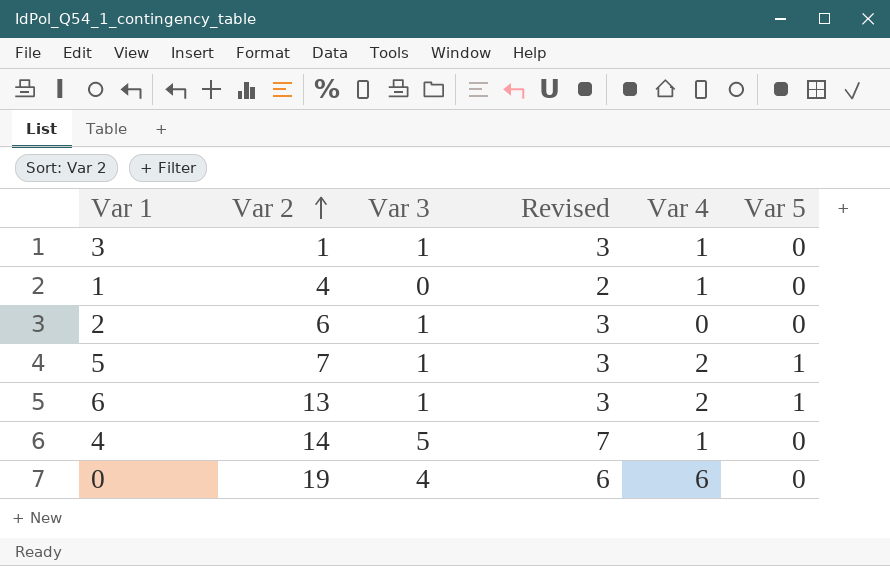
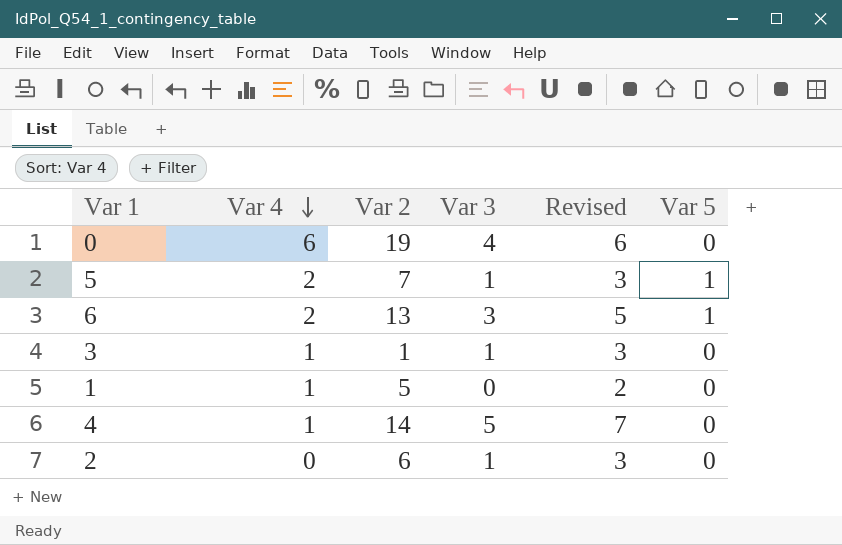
row order: Var 2 ascending -> Var 4 descending
column Var 4 | position: 5 -> 2
6 | Var 3: 1 -> 3
6 | Revised: 3 -> 5
1 | Var 2: 4 -> 5

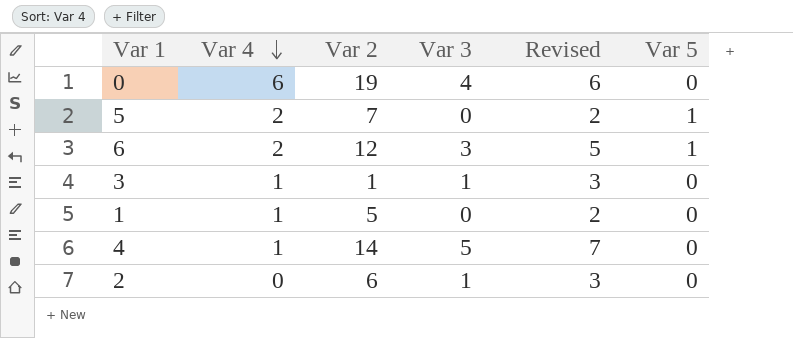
5 | Var 3: 1 -> 0
5 | Revised: 3 -> 2
6 | Var 2: 13 -> 12

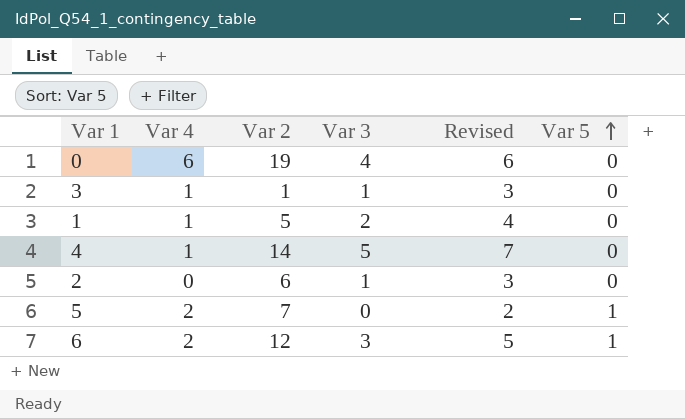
row order: Var 4 descending -> Var 5 ascending
1 | Var 3: 0 -> 2
1 | Revised: 2 -> 4

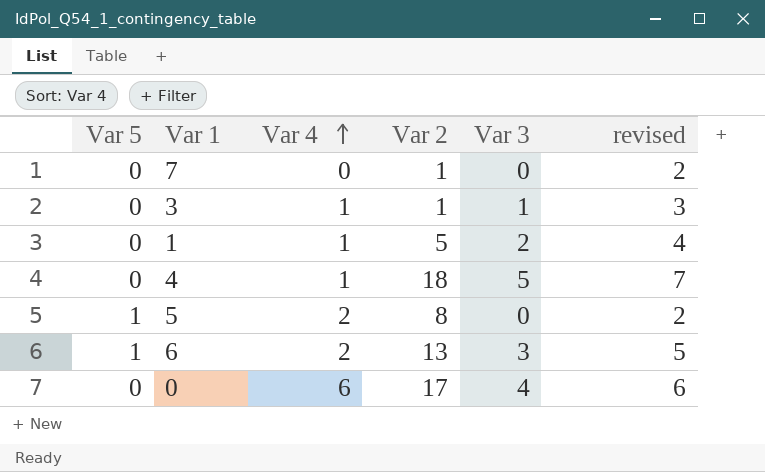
row order: Var 5 ascending -> Var 4 ascending
column Var 5 | position: 6 -> 1
column name: Revised -> revised
row 2: 0 | 6 | 1 | 3 | 0 -> none
row 7: none -> 0 | 0 | 1 | 0 | 2
4 | Var 2: 14 -> 18
5 | Var 2: 7 -> 8
6 | Var 2: 12 -> 13
0 | Var 2: 19 -> 17

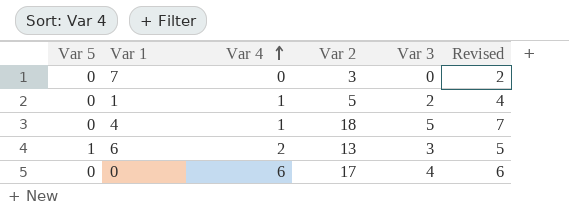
column name: revised -> Revised
row 3: 0 | 1 | 1 | 1 | 3 -> none
row 5: 1 | 2 | 8 | 0 | 2 -> none
7 | Var 2: 1 -> 3

